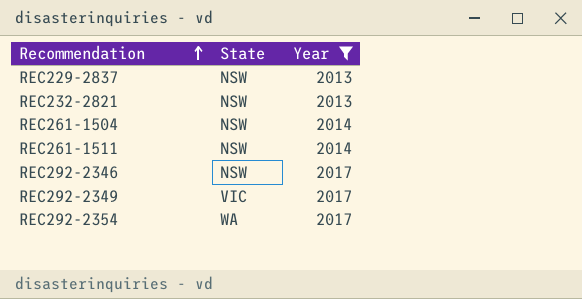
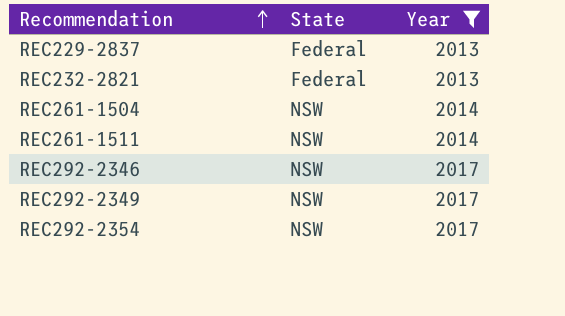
REC229-2837 | State: NSW -> Federal
REC232-2821 | State: NSW -> Federal
REC292-2349 | State: VIC -> NSW
REC292-2354 | State: WA -> NSW

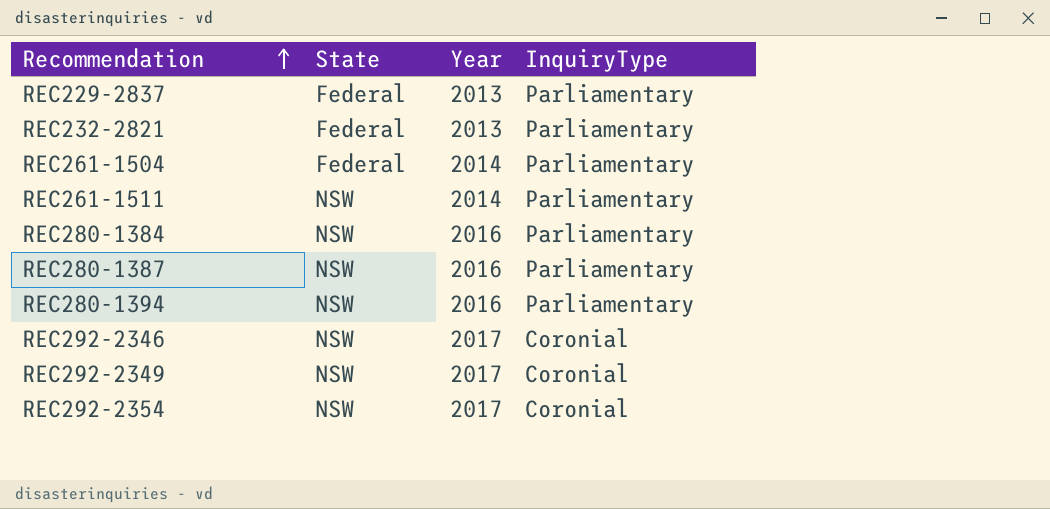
filter: Year != 2016 -> none
column InquiryType | position: none -> 4
REC261-1504 | State: NSW -> Federal

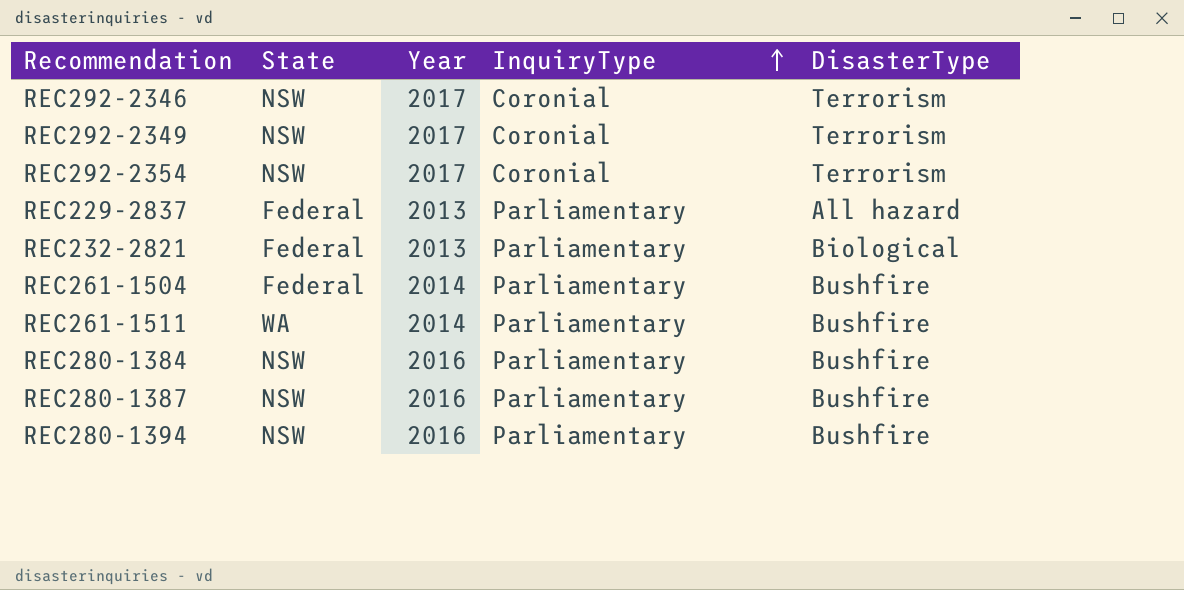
row order: Recommendation ascending -> InquiryType ascending
column DisasterType | position: none -> 5
REC261-1511 | State: NSW -> WA

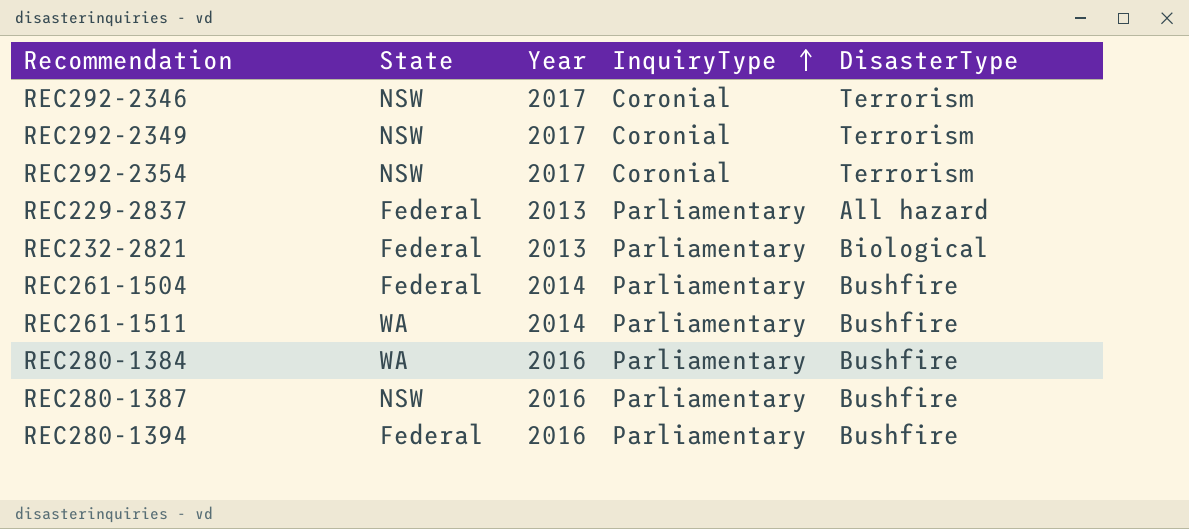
REC280-1384 | State: NSW -> WA
REC280-1394 | State: NSW -> Federal

